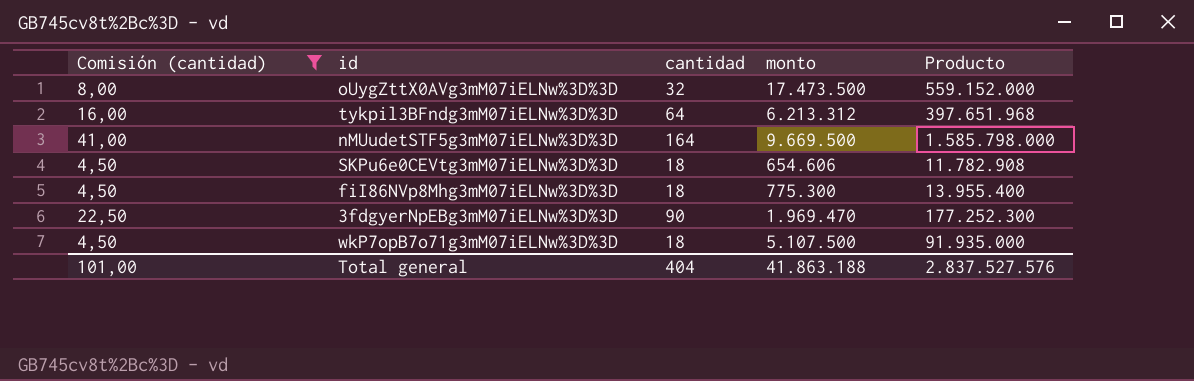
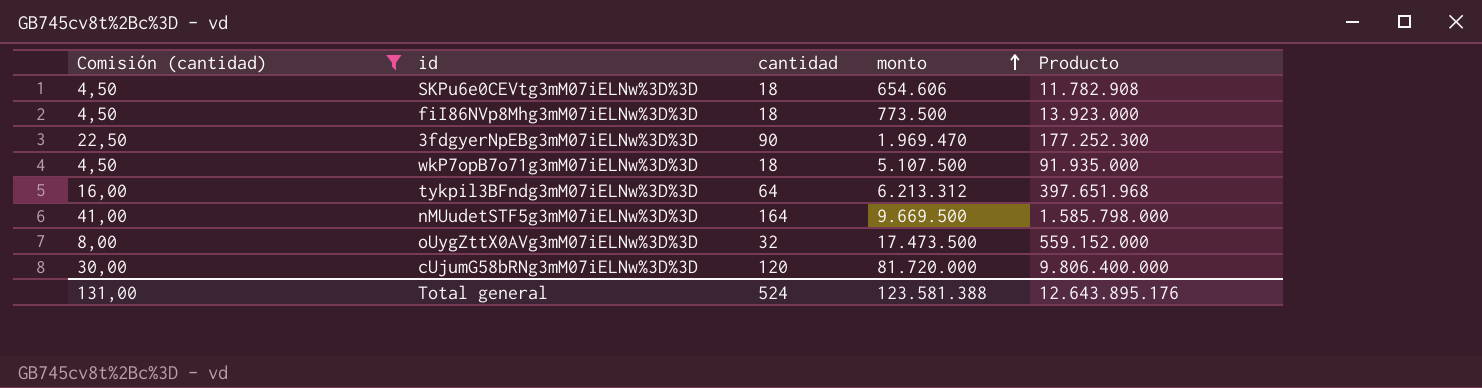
row order: none -> monto ascending
fiI86NVp8Mhg3mM07iELNw%3D%3D | monto: 775.300 -> 773.500
fiI86NVp8Mhg3mM07iELNw%3D%3D | Producto: 13.955.400 -> 13.923.000
row cUjumG58bRNg3mM07iELNw%3D%3D: none -> 30,00 | 120 | 81.720.000 | 9.806.400.000
Total general | Comisión (cantidad): 101,00 -> 131,00
Total general | cantidad: 404 -> 524
Total general | monto: 41.863.188 -> 123.581.388
Total general | Producto: 2.837.527.576 -> 12.643.895.176

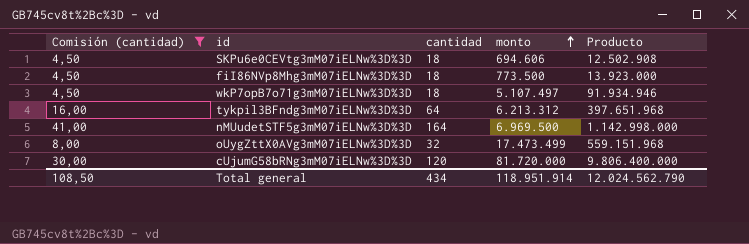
row 3fdgyerNpEBg3mM07iELNw%3D%3D: 22,50 | 90 | 1.969.470 | 177.252.300 -> none
SKPu6e0CEVtg3mM07iELNw%3D%3D | monto: 654.606 -> 694.606
SKPu6e0CEVtg3mM07iELNw%3D%3D | Producto: 11.782.908 -> 12.502.908
wkP7opB7o71g3mM07iELNw%3D%3D | monto: 5.107.500 -> 5.107.497
wkP7opB7o71g3mM07iELNw%3D%3D | Producto: 91.935.000 -> 91.934.946
nMUudetSTF5g3mM07iELNw%3D%3D | monto: 9.669.500 -> 6.969.500
nMUudetSTF5g3mM07iELNw%3D%3D | Producto: 1.585.798.000 -> 1.142.998.000
oUygZttX0AVg3mM07iELNw%3D%3D | monto: 17.473.500 -> 17.473.499
oUygZttX0AVg3mM07iELNw%3D%3D | Producto: 559.152.000 -> 559.151.968
Total general | Comisión (cantidad): 131,00 -> 108,50
Total general | cantidad: 524 -> 434
Total general | monto: 123.581.388 -> 118.951.914
Total general | Producto: 12.643.895.176 -> 12.024.562.790

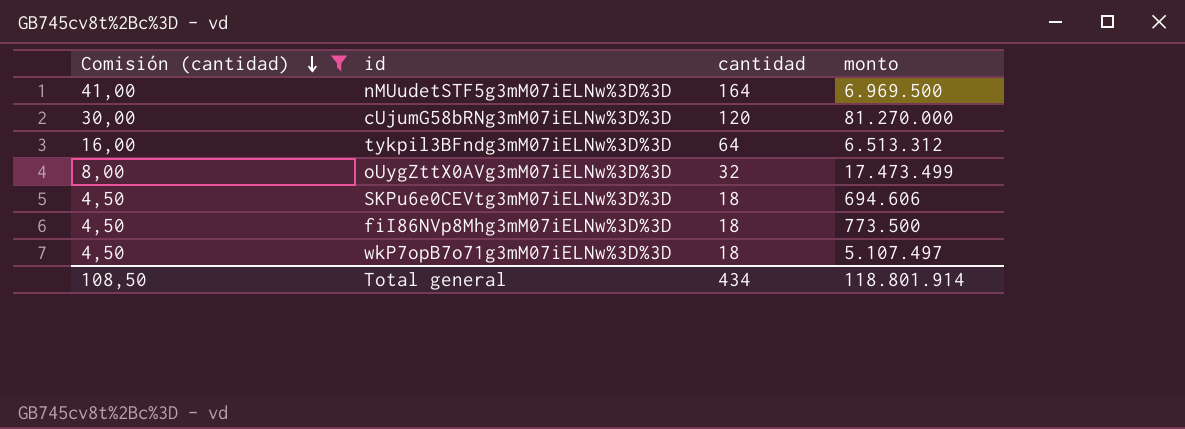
row order: monto ascending -> Comisión (cantidad) descending
column Producto | formula: [cantidad] * [monto] -> none
cUjumG58bRNg3mM07iELNw%3D%3D | monto: 81.720.000 -> 81.270.000
tykpil3BFndg3mM07iELNw%3D%3D | monto: 6.213.312 -> 6.513.312
Total general | monto: 118.951.914 -> 118.801.914

